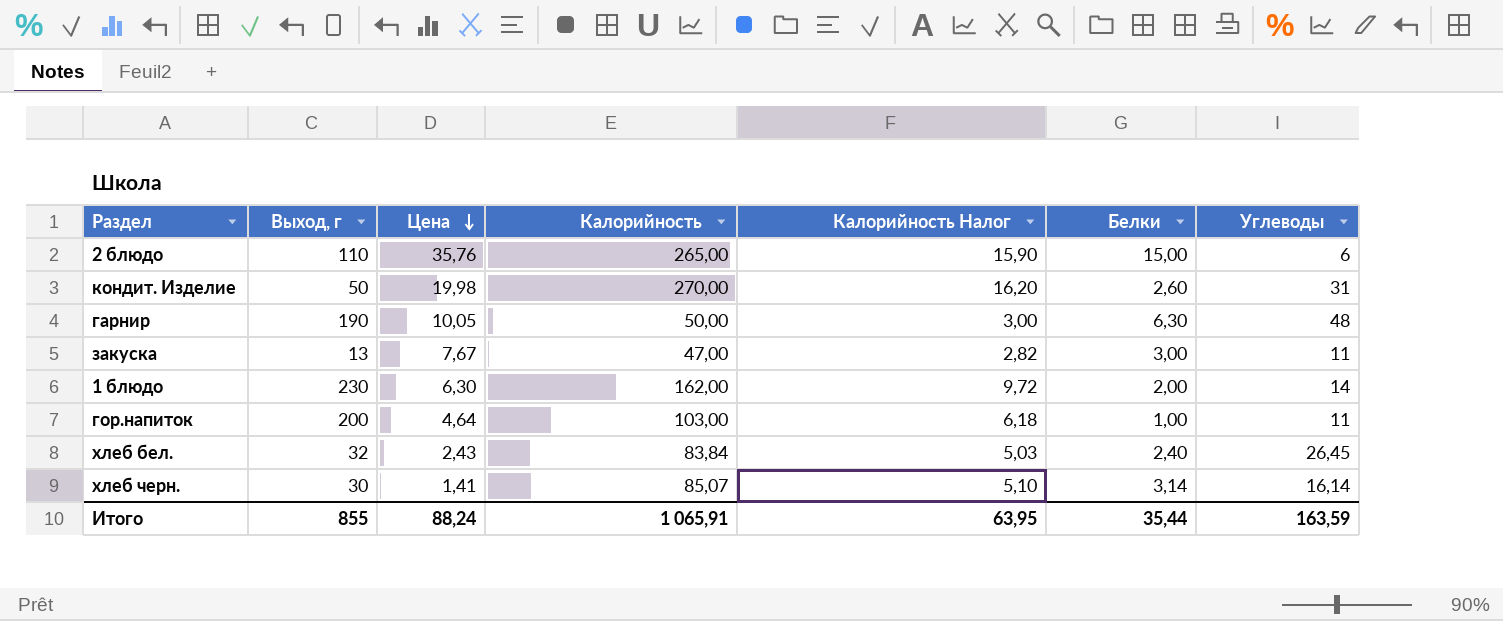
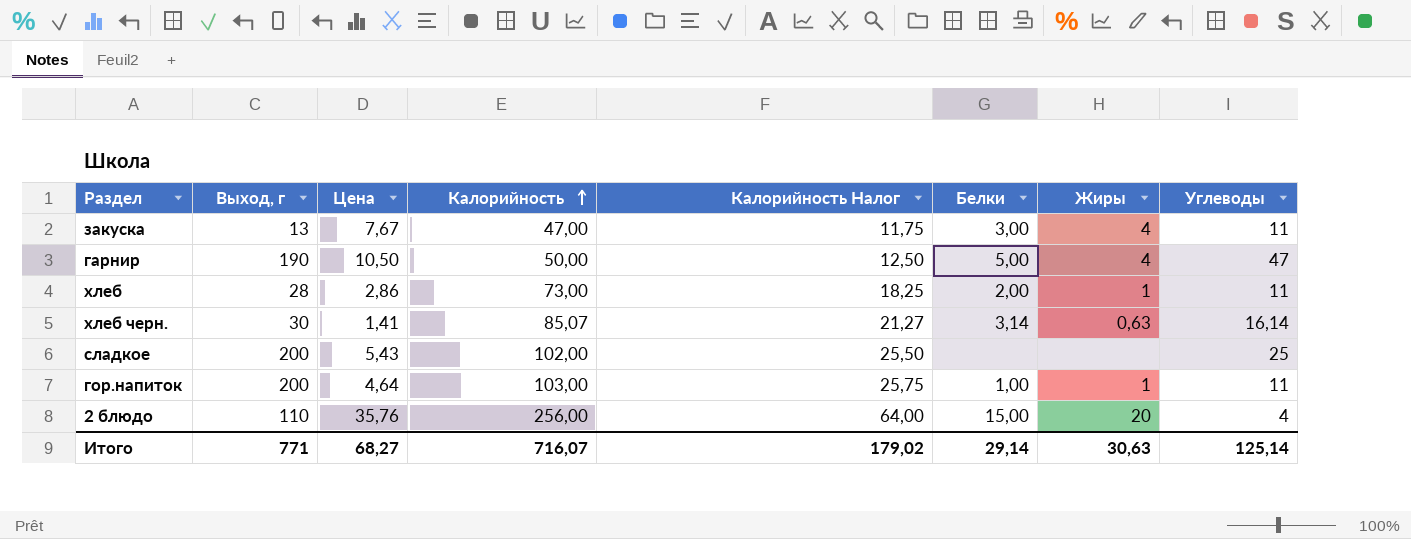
row order: Цена descending -> Калорийность ascending
column Калорийность Налог | formula: [Калорийность] * 0,06 -> [Калорийность] * 0,25
column Жиры | position: none -> 7
row кондит. Изделие: 50 | 19,98 | 270,00 | 16,20 | 2,60 | 31 -> none
row 1 блюдо: 230 | 6,30 | 162,00 | 9,72 | 2,00 | 14 -> none
row хлеб бел.: 32 | 2,43 | 83,84 | 5,03 | 2,40 | 26,45 -> none
гарнир | Цена: 10,05 -> 10,50
гарнир | Белки: 6,30 -> 5,00
гарнир | Углеводы: 48 -> 47
row хлеб: none -> 28 | 2,86 | 73,00 | 18,25 | 2,00 | 1 | 11
row сладкое: none -> 200 | 5,43 | 102,00 | 25,50 | none | none | 25
2 блюдо | Калорийность: 265,00 -> 256,00
2 блюдо | Углеводы: 6 -> 4
Итого | Выход, г: 855 -> 771
Итого | Цена: 88,24 -> 68,27
Итого | Калорийность: 1 065,91 -> 716,07
Итого | Калорийность Налог: 63,95 -> 179,02
Итого | Белки: 35,44 -> 29,14
Итого | Углеводы: 163,59 -> 125,14

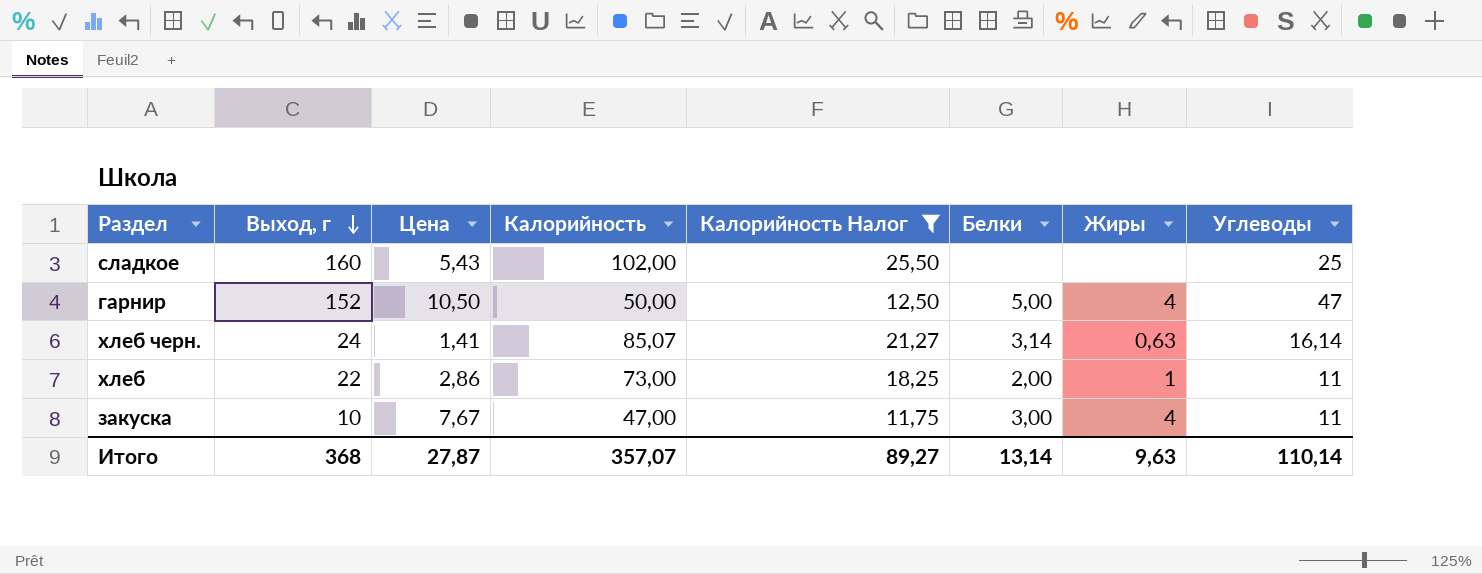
filter: none -> Калорийность Налог <= 25,50
row order: Калорийность ascending -> Выход, г descending
сладкое | Выход, г: 200 -> 160
гарнир | Выход, г: 190 -> 152
хлеб черн. | Выход, г: 30 -> 24
хлеб | Выход, г: 28 -> 22
закуска | Выход, г: 13 -> 10
Итого | Выход, г: 771 -> 368
Итого | Цена: 68,27 -> 27,87
Итого | Калорийность: 716,07 -> 357,07
Итого | Калорийность Налог: 179,02 -> 89,27
Итого | Белки: 29,14 -> 13,14
Итого | Жиры: 30,63 -> 9,63
Итого | Углеводы: 125,14 -> 110,14

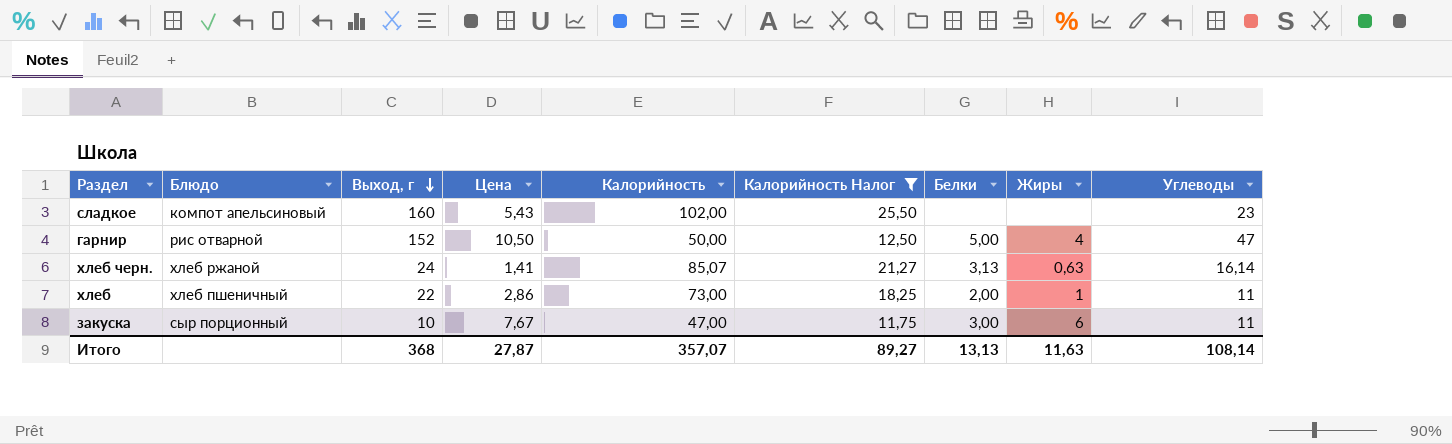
column Блюдо | position: none -> 2
сладкое | Углеводы: 25 -> 23
хлеб черн. | Белки: 3,14 -> 3,13
закуска | Жиры: 4 -> 6
Итого | Белки: 13,14 -> 13,13
Итого | Жиры: 9,63 -> 11,63
Итого | Углеводы: 110,14 -> 108,14

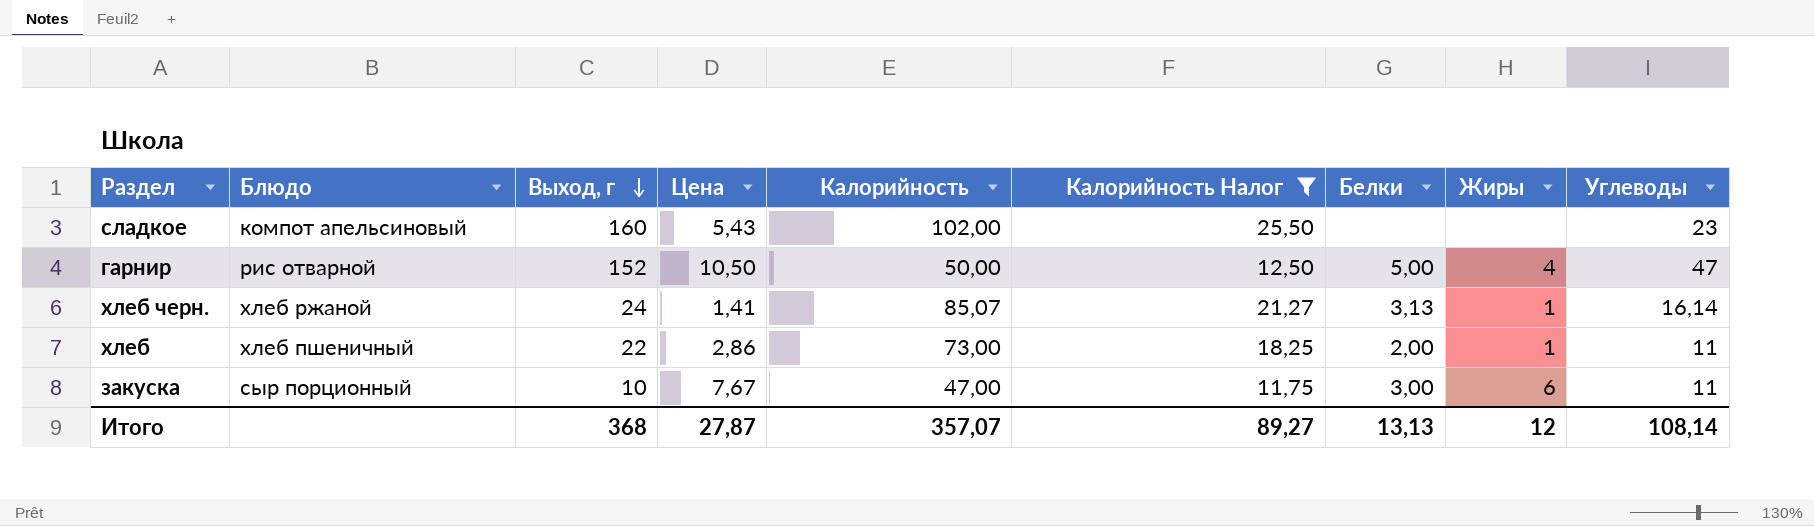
хлеб черн. | Жиры: 0,63 -> 1
Итого | Жиры: 11,63 -> 12

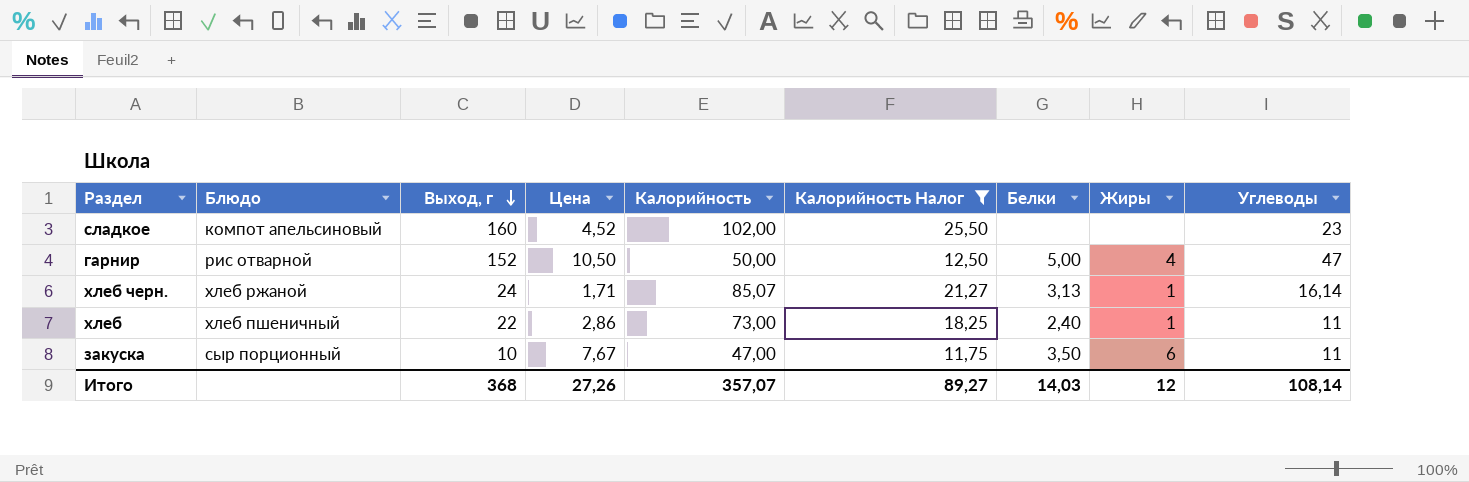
сладкое | Цена: 5,43 -> 4,52
хлеб черн. | Цена: 1,41 -> 1,71
хлеб | Белки: 2,00 -> 2,40
закуска | Белки: 3,00 -> 3,50
Итого | Цена: 27,87 -> 27,26
Итого | Белки: 13,13 -> 14,03

